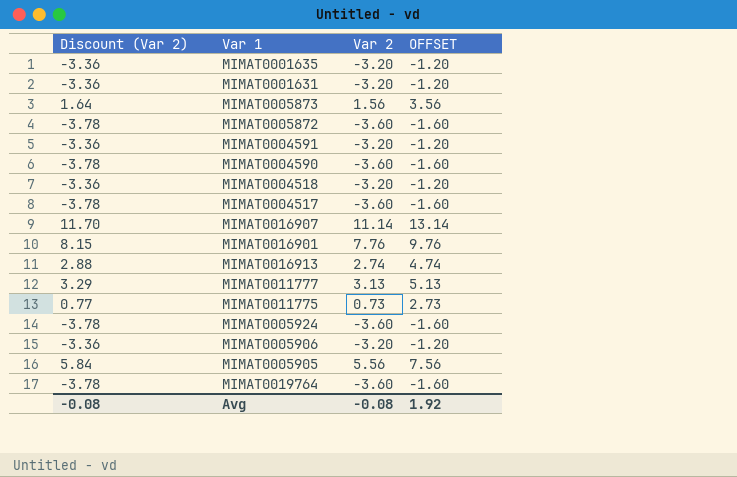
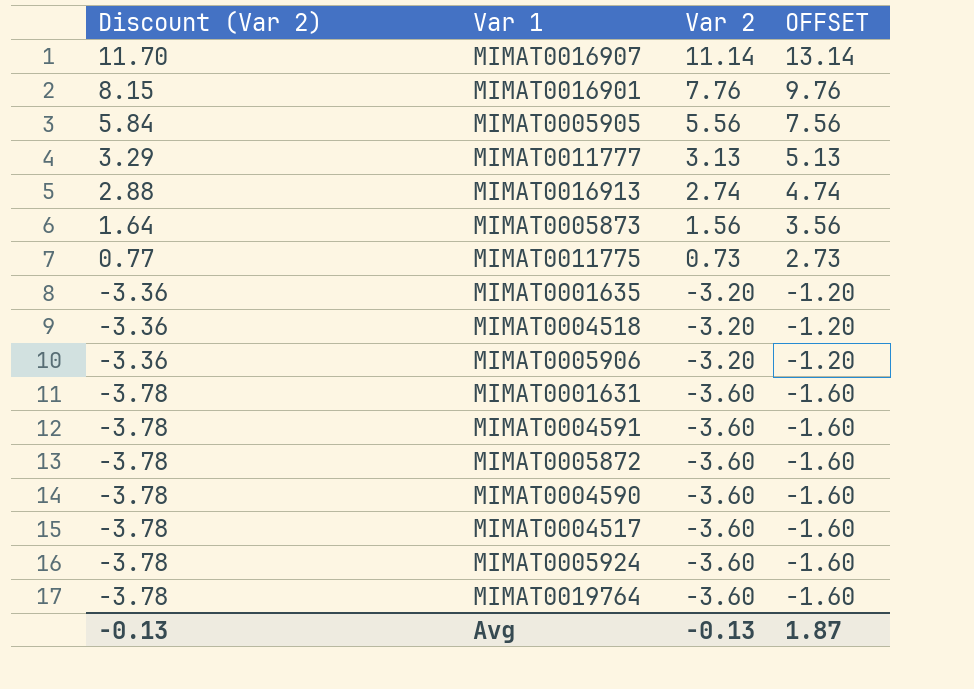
row order: none -> Discount (Var 2) descending
MIMAT0001631 | Discount (Var 2): -3.36 -> -3.78
MIMAT0001631 | Var 2: -3.20 -> -3.60
MIMAT0001631 | OFFSET: -1.20 -> -1.60
MIMAT0004591 | Discount (Var 2): -3.36 -> -3.78
MIMAT0004591 | Var 2: -3.20 -> -3.60
MIMAT0004591 | OFFSET: -1.20 -> -1.60
Avg | Discount (Var 2): -0.08 -> -0.13
Avg | Var 2: -0.08 -> -0.13
Avg | OFFSET: 1.92 -> 1.87

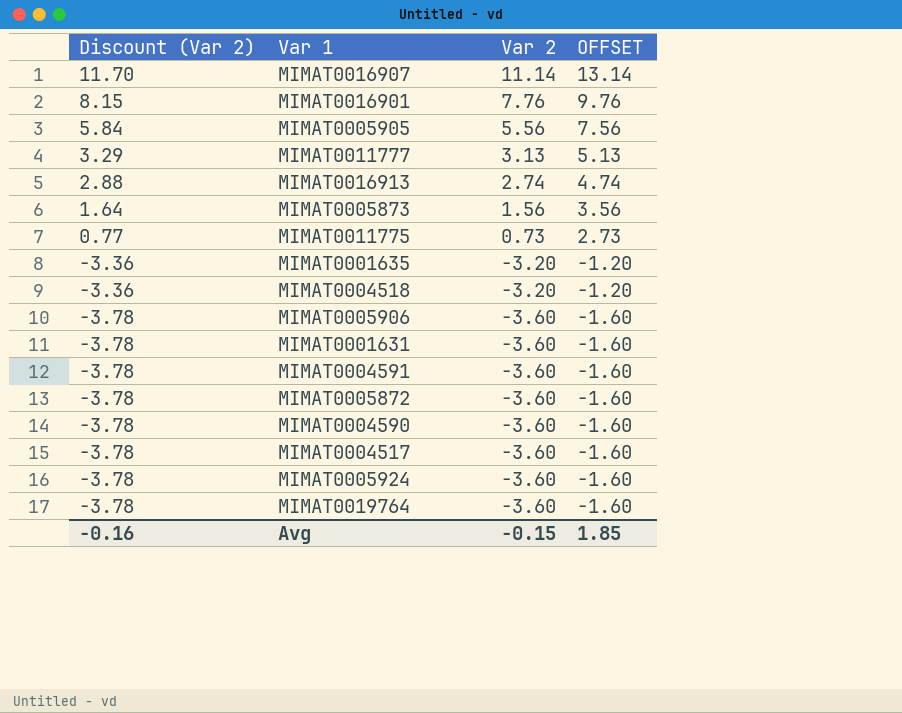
MIMAT0005906 | Discount (Var 2): -3.36 -> -3.78
MIMAT0005906 | Var 2: -3.20 -> -3.60
MIMAT0005906 | OFFSET: -1.20 -> -1.60
Avg | Discount (Var 2): -0.13 -> -0.16
Avg | Var 2: -0.13 -> -0.15
Avg | OFFSET: 1.87 -> 1.85

